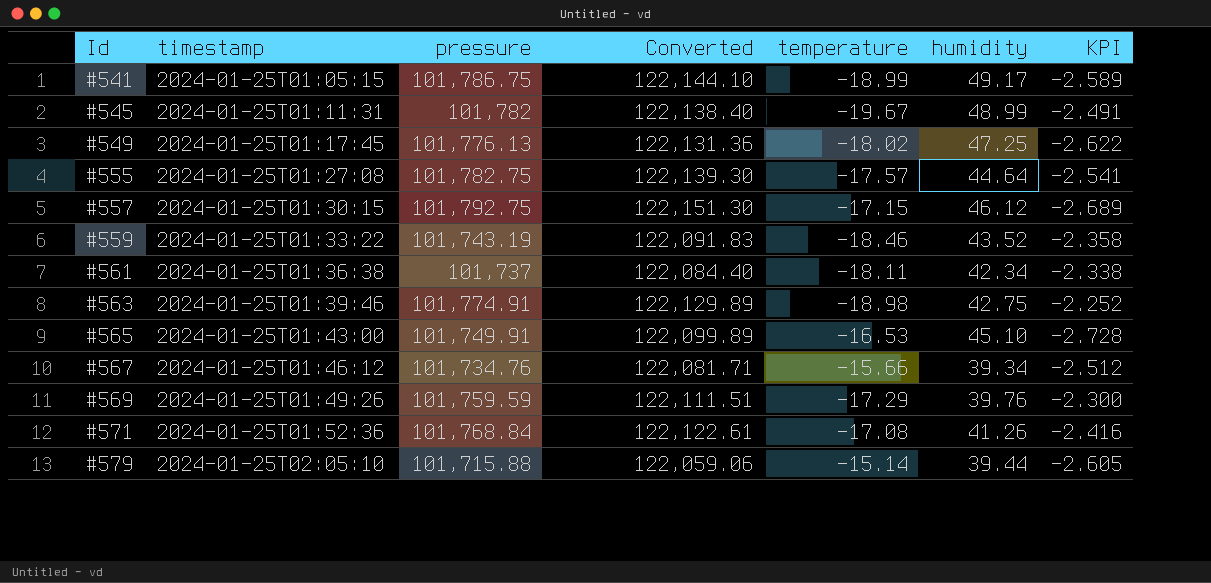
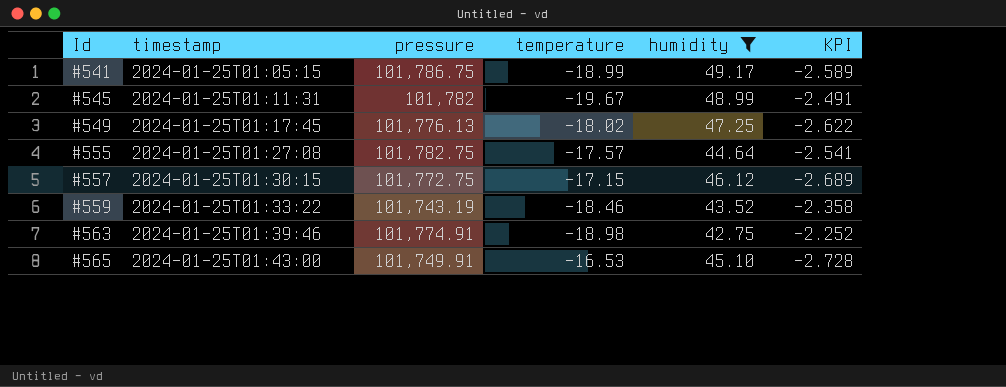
filter: none -> humidity >= 42.75
column Converted | formula: [pressure] * 1.2 -> none
#557 | pressure: 101,792.75 -> 101,772.75

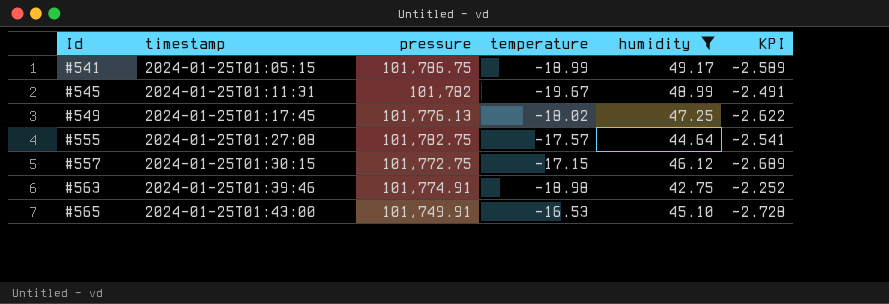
row #559: 2024-01-25T01:33:22 | 101,743.19 | -18.46 | 43.52 | -2.358 -> none

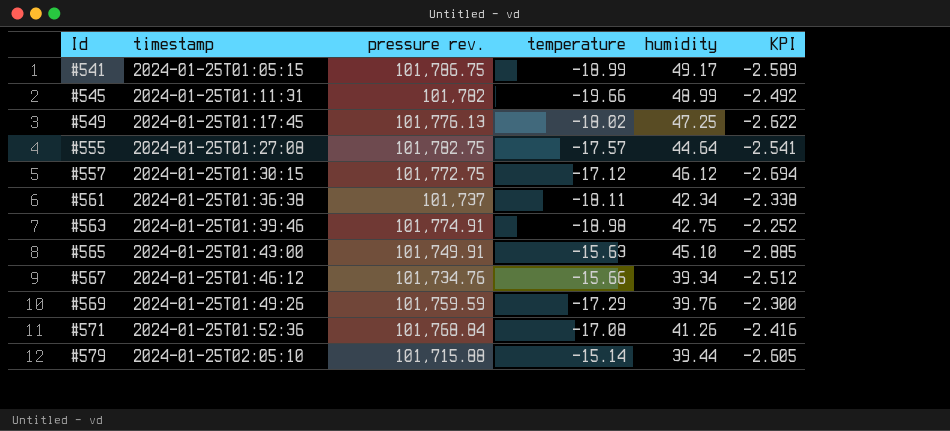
filter: humidity >= 42.75 -> none
column name: pressure -> pressure rev.
#545 | temperature: -19.67 -> -19.66
#545 | KPI: -2.491 -> -2.492
#557 | temperature: -17.15 -> -17.12
#557 | KPI: -2.689 -> -2.694
#565 | temperature: -16.53 -> -15.63
#565 | KPI: -2.728 -> -2.885

